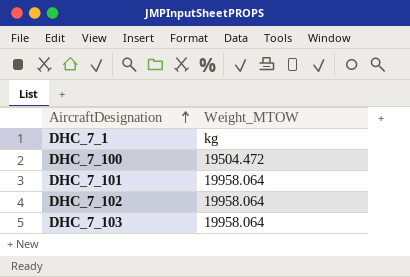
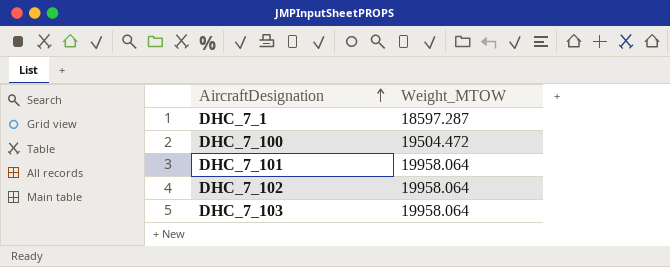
DHC_7_1 | Weight_MTOW: kg -> 18597.287

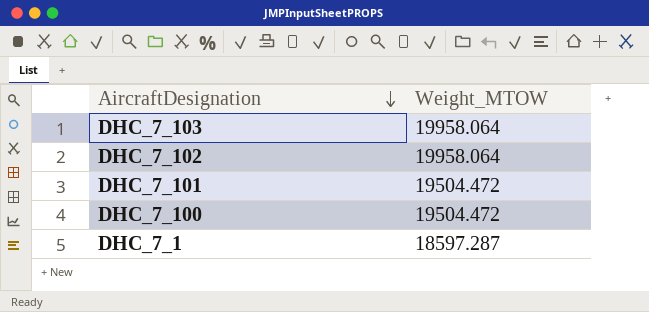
row order: AircraftDesignation ascending -> AircraftDesignation descending
DHC_7_101 | Weight_MTOW: 19958.064 -> 19504.472

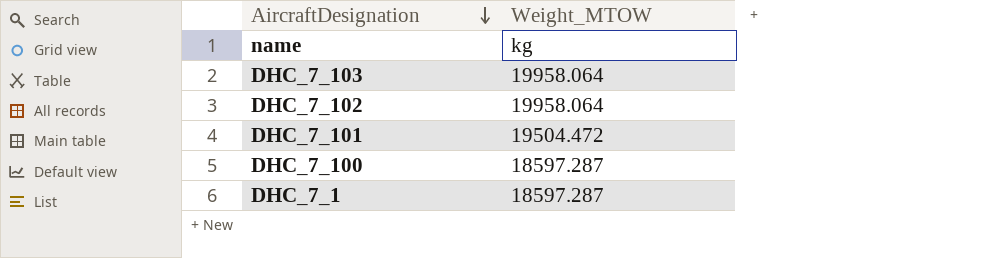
row name: none -> kg
DHC_7_100 | Weight_MTOW: 19504.472 -> 18597.287

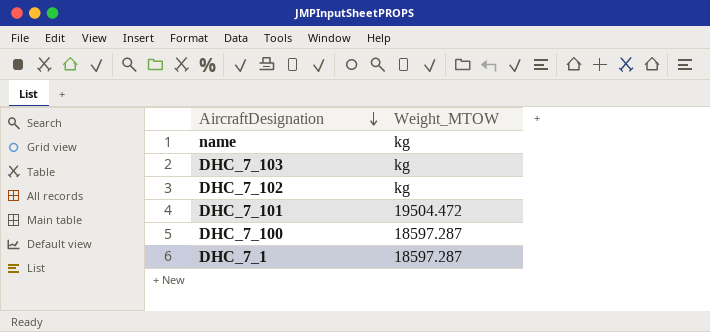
DHC_7_103 | Weight_MTOW: 19958.064 -> kg
DHC_7_102 | Weight_MTOW: 19958.064 -> kg

